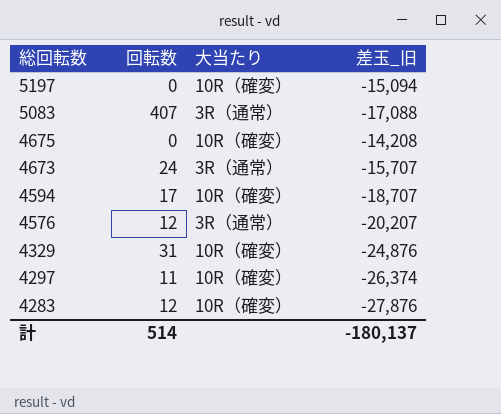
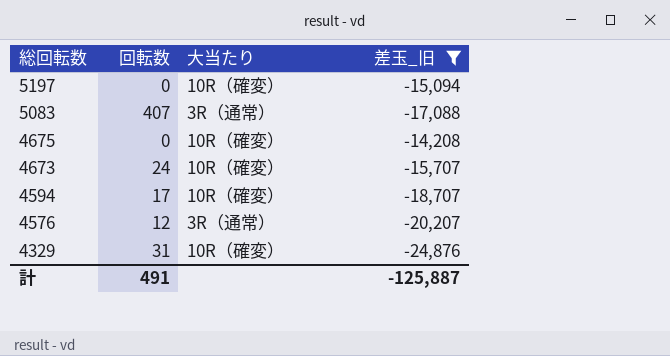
filter: none -> 差玉_旧 >= -24,876
4673 | 大当たり: 3R（通常） -> 10R（確変）
計 | 回転数: 514 -> 491
計 | 差玉_旧: -180,137 -> -125,887

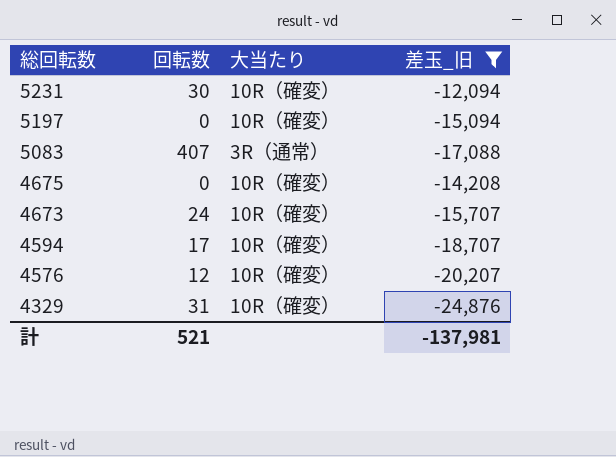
row 5231: none -> 30 | 10R（確変） | -12,094
4576 | 大当たり: 3R（通常） -> 10R（確変）
計 | 回転数: 491 -> 521
計 | 差玉_旧: -125,887 -> -137,981

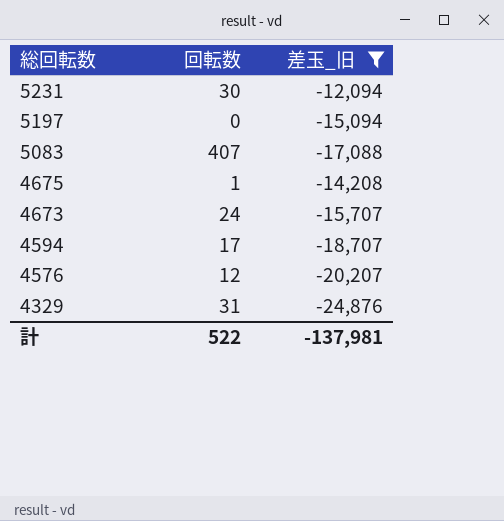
column 大当たり | position: 3 -> none
4675 | 回転数: 0 -> 1
計 | 回転数: 521 -> 522

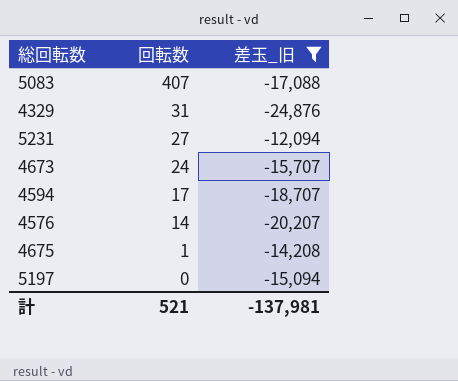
row order: 総回転数 descending -> 回転数 descending
5231 | 回転数: 30 -> 27
4576 | 回転数: 12 -> 14
計 | 回転数: 522 -> 521

